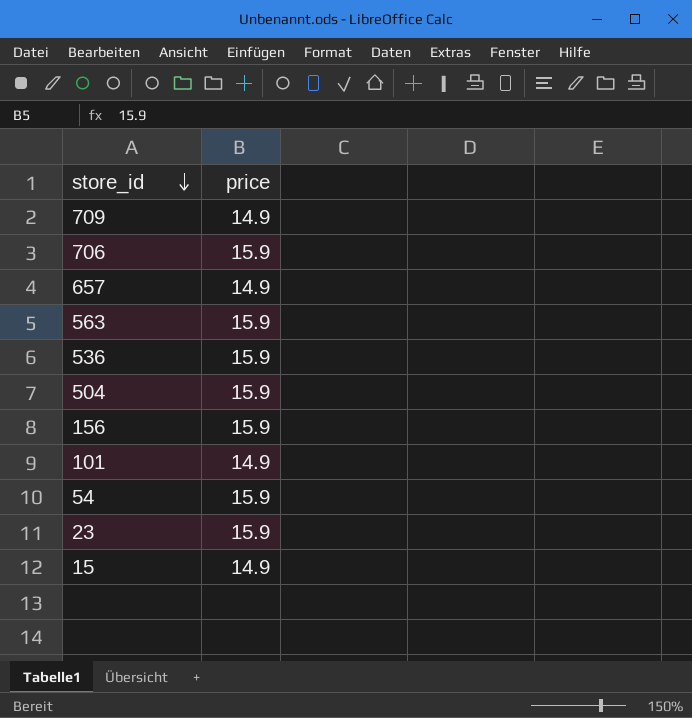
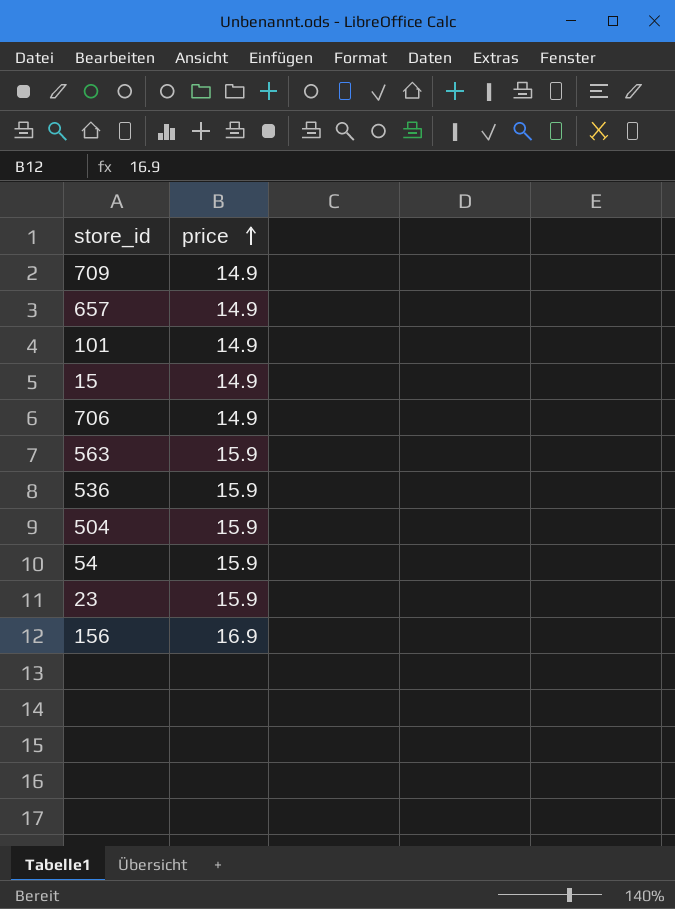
row order: store_id descending -> price ascending
706 | price: 15.9 -> 14.9
156 | price: 15.9 -> 16.9

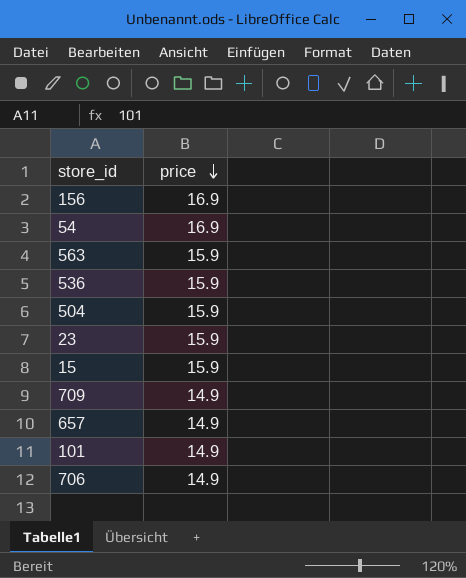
row order: price ascending -> price descending
54 | price: 15.9 -> 16.9
15 | price: 14.9 -> 15.9

